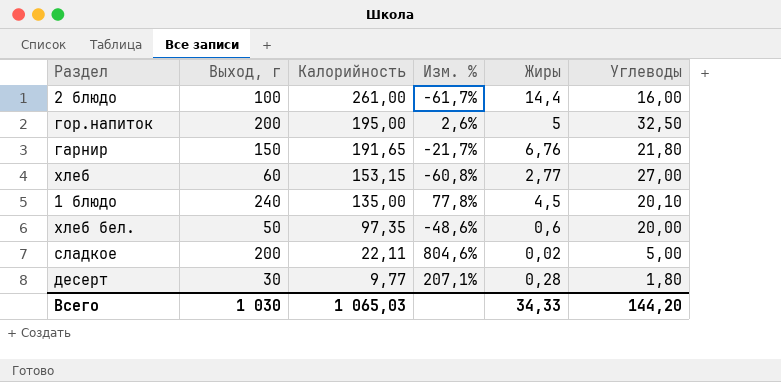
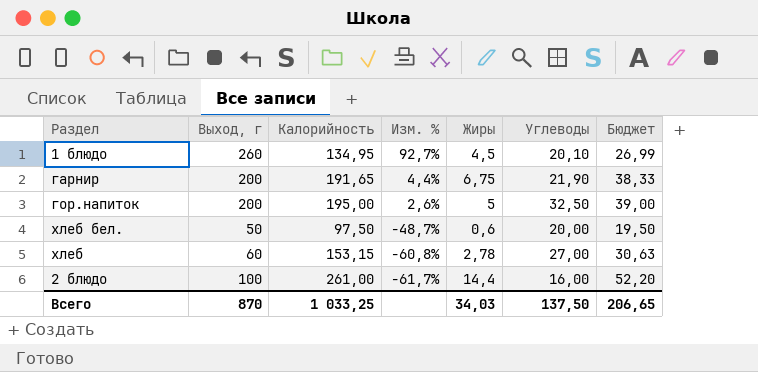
row order: Калорийность descending -> Изм. % descending
column Бюджет | formula: none -> [Калорийность] * 0,2
row сладкое: 200 | 22,11 | 804,6% | 0,02 | 5,00 -> none
row десерт: 30 | 9,77 | 207,1% | 0,28 | 1,80 -> none
1 блюдо | Выход, г: 240 -> 260
1 блюдо | Калорийность: 135,00 -> 134,95
1 блюдо | Изм. %: 77,8% -> 92,7%
гарнир | Выход, г: 150 -> 200
гарнир | Изм. %: -21,7% -> 4,4%
гарнир | Жиры: 6,76 -> 6,75
гарнир | Углеводы: 21,80 -> 21,90
хлеб бел. | Калорийность: 97,35 -> 97,50
хлеб бел. | Изм. %: -48,6% -> -48,7%
хлеб | Жиры: 2,77 -> 2,78
Всего | Выход, г: 1 030 -> 870
Всего | Калорийность: 1 065,03 -> 1 033,25
Всего | Жиры: 34,33 -> 34,03
Всего | Углеводы: 144,20 -> 137,50

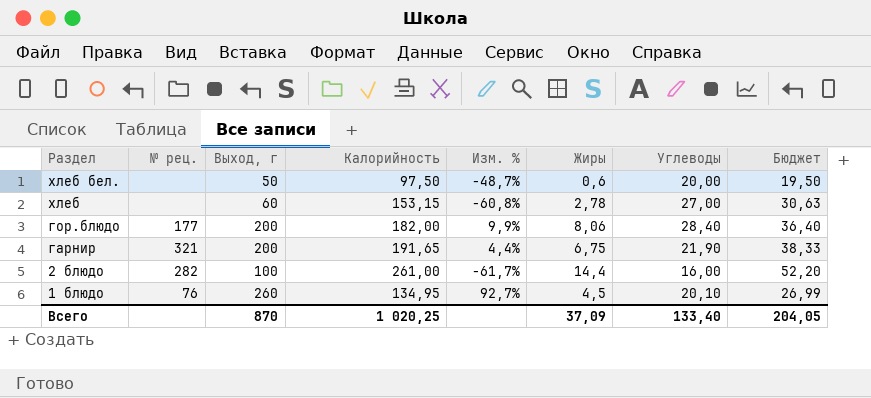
row order: Изм. % descending -> Раздел descending
column № рец. | position: none -> 2
row гор.напиток: 200 | 195,00 | 2,6% | 5 | 32,50 | 39,00 -> none
row гор.блюдо: none -> 177 | 200 | 182,00 | 9,9% | 8,06 | 28,40 | 36,40
Всего | Калорийность: 1 033,25 -> 1 020,25
Всего | Жиры: 34,03 -> 37,09
Всего | Углеводы: 137,50 -> 133,40
Всего | Бюджет: 206,65 -> 204,05

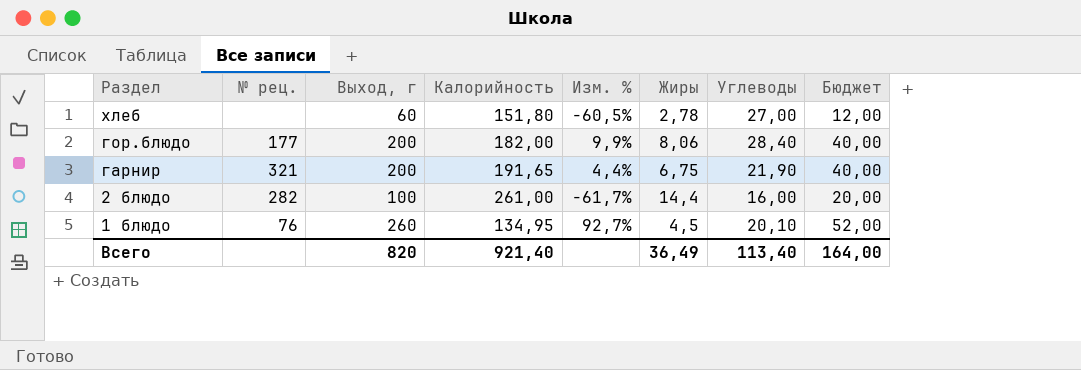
column Бюджет | formula: [Калорийность] * 0,2 -> [Выход, г] * 0,2
row хлеб бел.: none | 50 | 97,50 | -48,7% | 0,6 | 20,00 | 19,50 -> none
хлеб | Калорийность: 153,15 -> 151,80
хлеб | Изм. %: -60,8% -> -60,5%
Всего | Выход, г: 870 -> 820
Всего | Калорийность: 1 020,25 -> 921,40
Всего | Жиры: 37,09 -> 36,49
Всего | Углеводы: 133,40 -> 113,40
Всего | Бюджет: 204,05 -> 164,00

